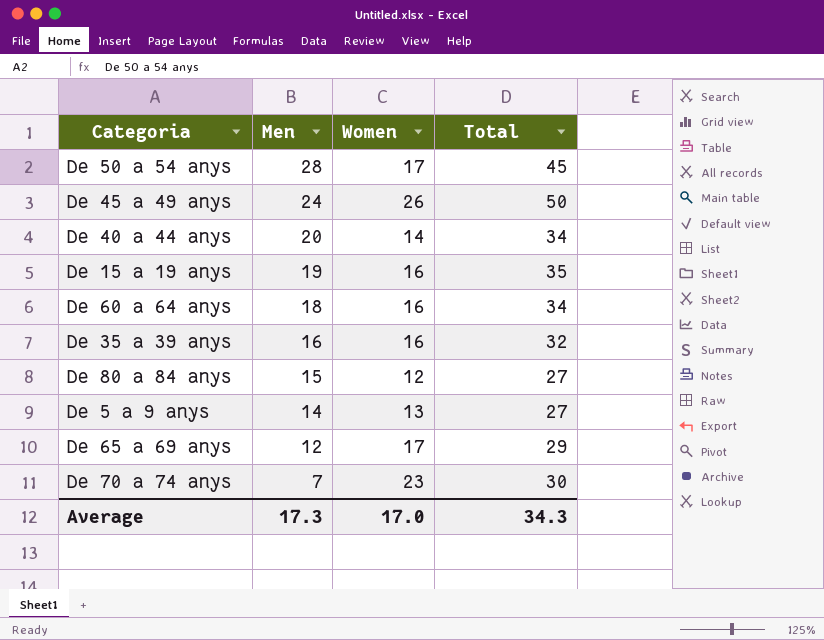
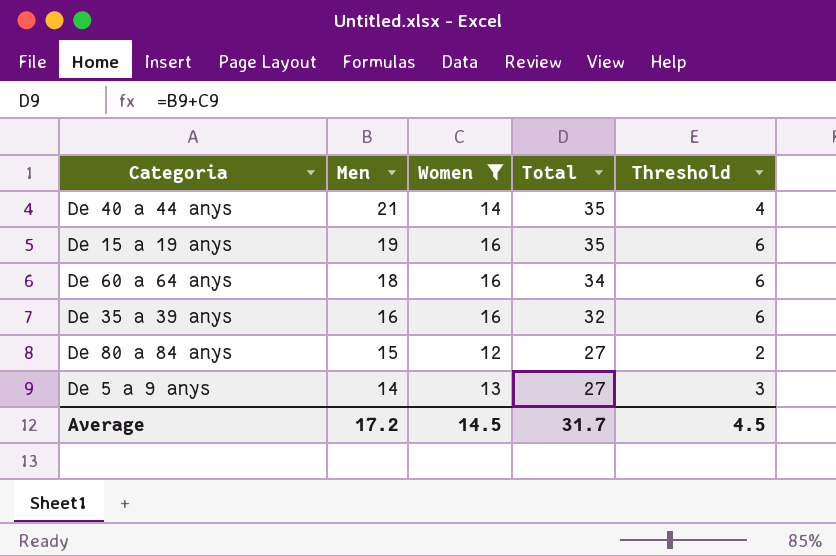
filter: none -> Women <= 16
column Threshold | formula: none -> [Women] - 10
De 40 a 44 anys | Men: 20 -> 21
De 40 a 44 anys | Total: 34 -> 35
Average | Men: 17.3 -> 17.2
Average | Women: 17.0 -> 14.5
Average | Total: 34.3 -> 31.7

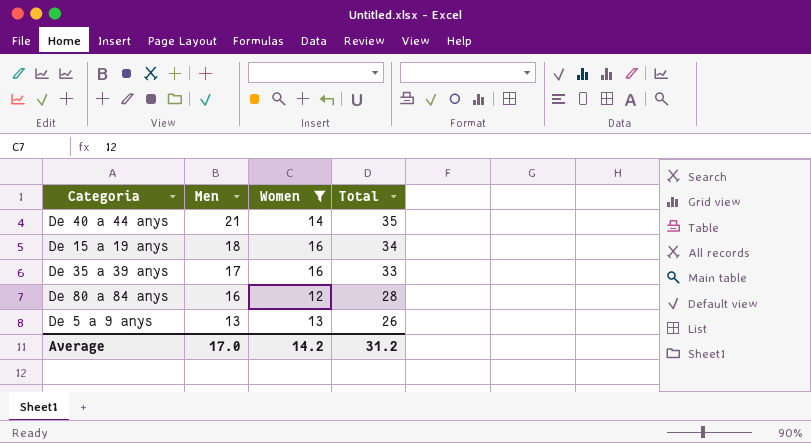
column Threshold | formula: [Women] - 10 -> none
row De 60 a 64 anys: 18 | 16 | 34 | 6 -> none
De 15 a 19 anys | Men: 19 -> 18
De 15 a 19 anys | Total: 35 -> 34
De 35 a 39 anys | Men: 16 -> 17
De 35 a 39 anys | Total: 32 -> 33
De 80 a 84 anys | Men: 15 -> 16
De 80 a 84 anys | Total: 27 -> 28
De 5 a 9 anys | Men: 14 -> 13
De 5 a 9 anys | Total: 27 -> 26
Average | Men: 17.2 -> 17.0
Average | Women: 14.5 -> 14.2
Average | Total: 31.7 -> 31.2

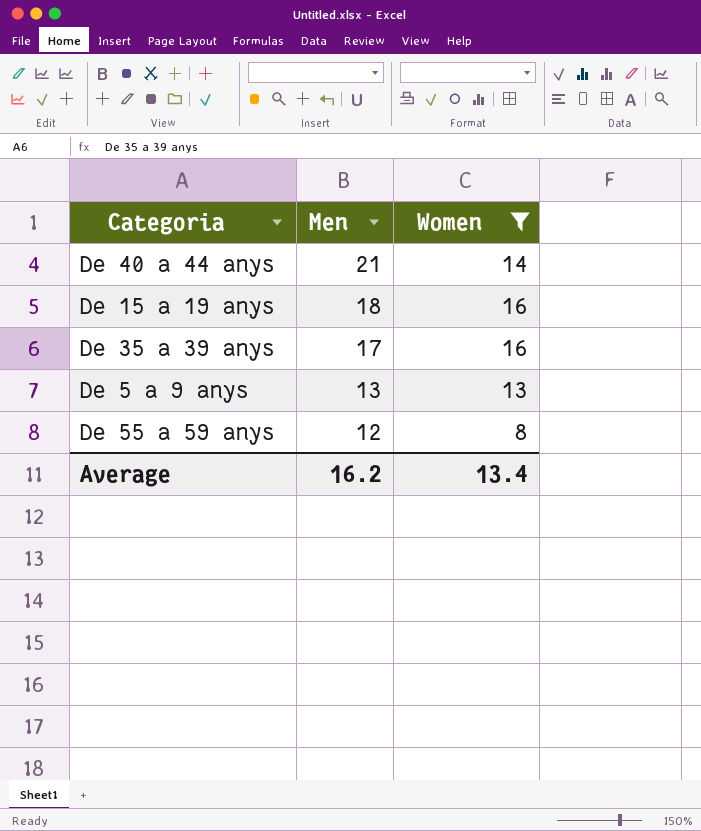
column Total | formula: [Men] + [Women] -> none
row De 80 a 84 anys: 16 | 12 | 28 -> none
row De 55 a 59 anys: none -> 12 | 8
Average | Men: 17.0 -> 16.2
Average | Women: 14.2 -> 13.4

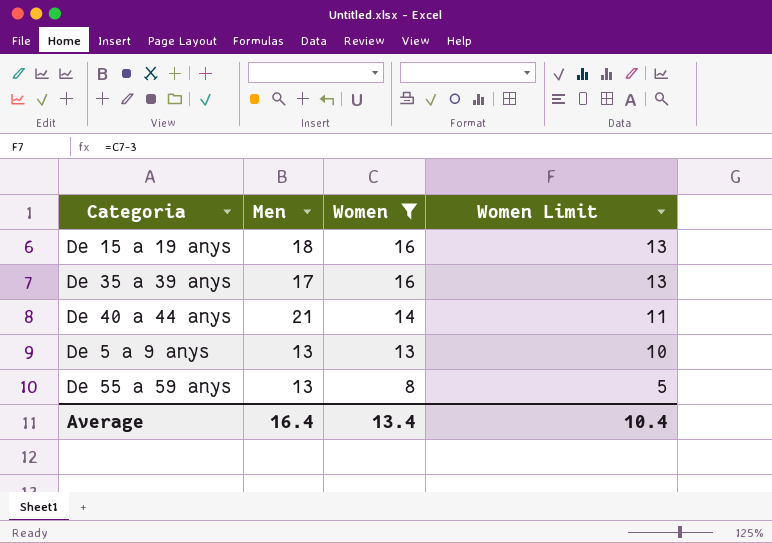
row order: Men descending -> Women descending
column Women Limit | formula: none -> [Women] - 3
De 55 a 59 anys | Men: 12 -> 13
Average | Men: 16.2 -> 16.4

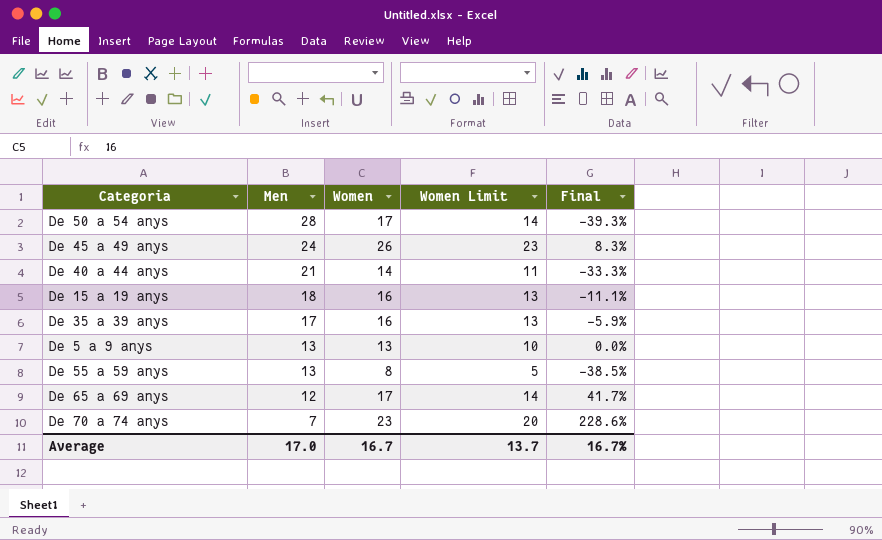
filter: Women <= 16 -> none
row order: Women descending -> Men descending
column Final | formula: none -> ([Women] - [Men]) / [Men]
Average | Men: 16.4 -> 17.0
Average | Women: 13.4 -> 16.7
Average | Women Limit: 10.4 -> 13.7

